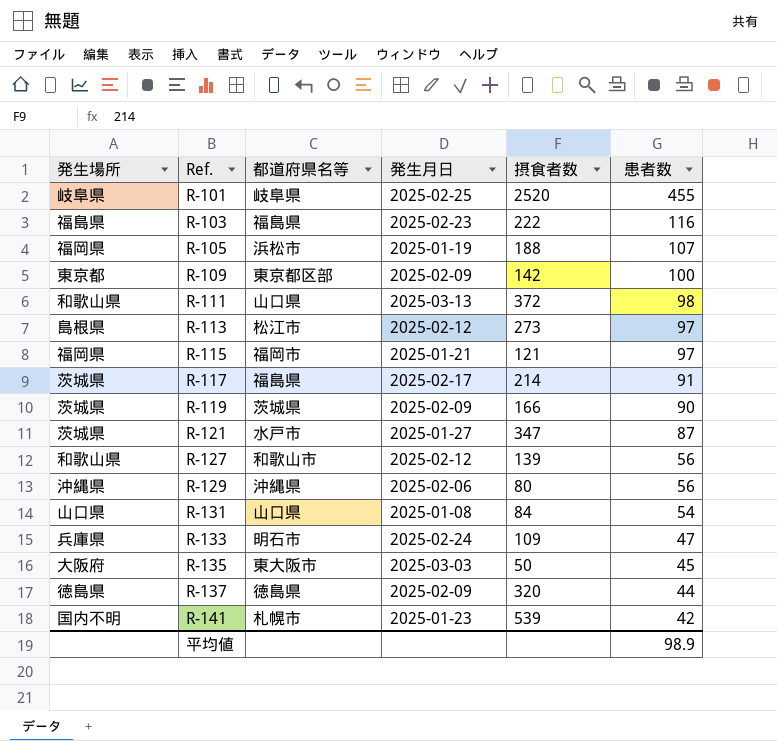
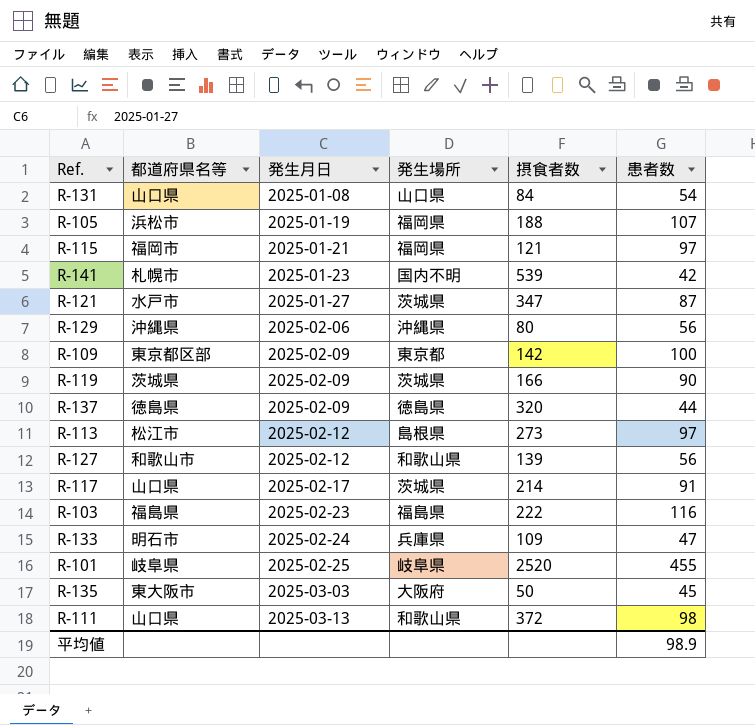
row order: Ref. ascending -> 発生月日 ascending
column 発生場所 | position: 1 -> 4
R-117 | 都道府県名等: 福島県 -> 山口県

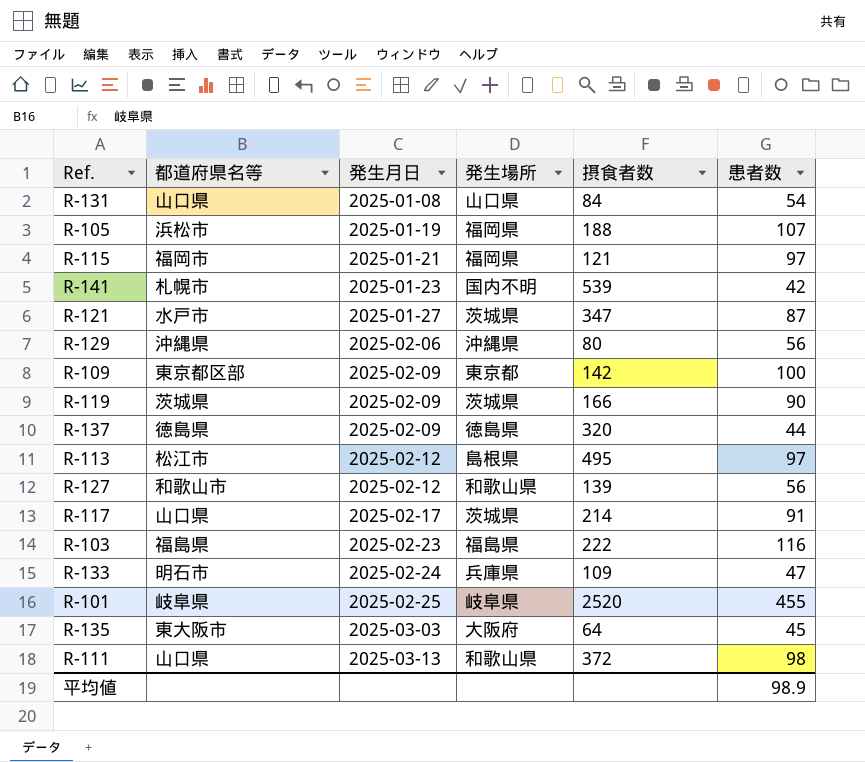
R-113 | 摂食者数: 273 -> 495
R-135 | 摂食者数: 50 -> 64

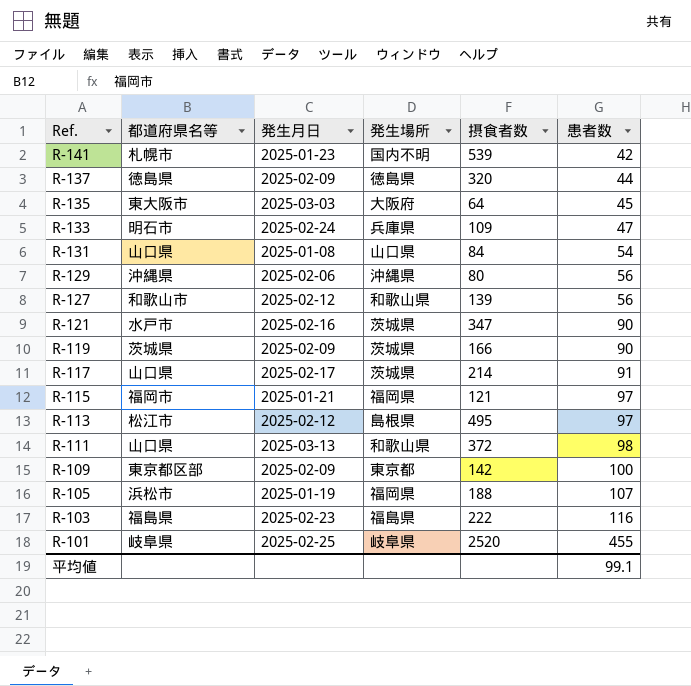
row order: 発生月日 ascending -> Ref. descending
R-121 | 発生月日: 2025-01-27 -> 2025-02-16
R-121 | 患者数: 87 -> 90
平均値 | 患者数: 98.9 -> 99.1

